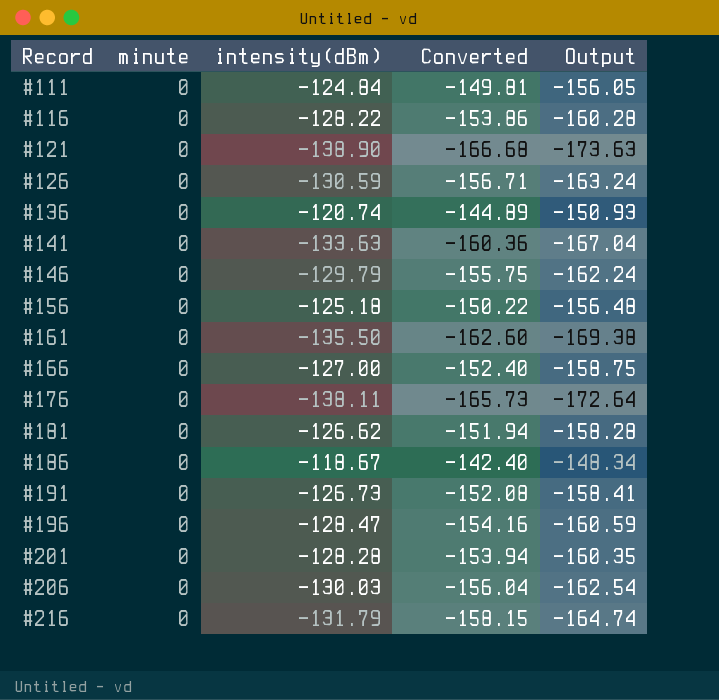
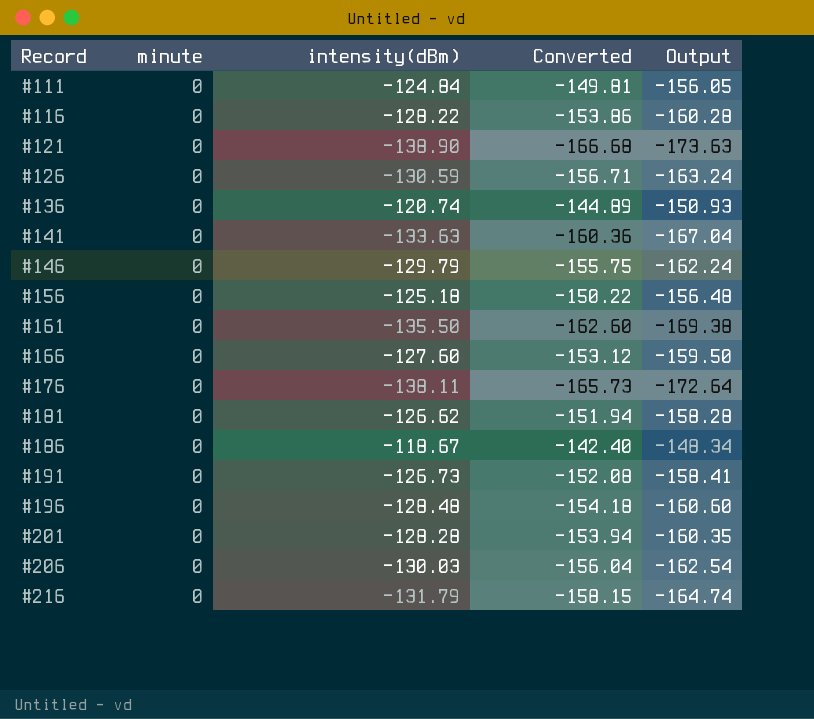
#166 | intensity(dBm): -127.00 -> -127.60
#166 | Converted: -152.40 -> -153.12
#166 | Output: -158.75 -> -159.50
#196 | intensity(dBm): -128.47 -> -128.48
#196 | Converted: -154.16 -> -154.18
#196 | Output: -160.59 -> -160.60

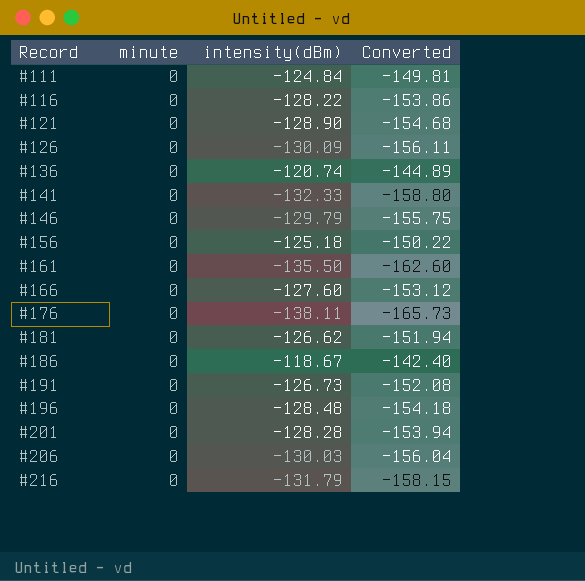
column Output | formula: [intensity(dBm)] * 1.25 -> none
#121 | intensity(dBm): -138.90 -> -128.90
#121 | Converted: -166.68 -> -154.68
#126 | intensity(dBm): -130.59 -> -130.09
#126 | Converted: -156.71 -> -156.11
#141 | intensity(dBm): -133.63 -> -132.33
#141 | Converted: -160.36 -> -158.80

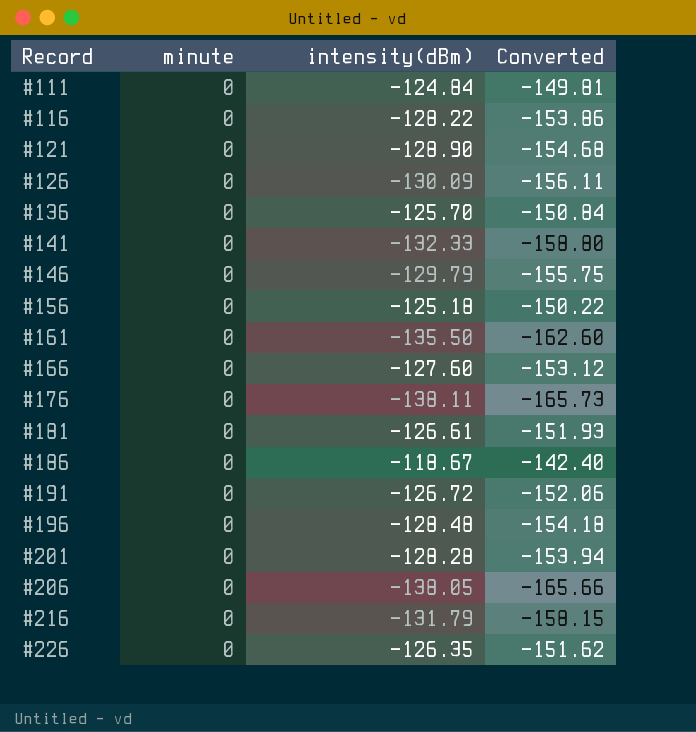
#136 | intensity(dBm): -120.74 -> -125.70
#136 | Converted: -144.89 -> -150.84
#181 | intensity(dBm): -126.62 -> -126.61
#181 | Converted: -151.94 -> -151.93
#191 | intensity(dBm): -126.73 -> -126.72
#191 | Converted: -152.08 -> -152.06
#206 | intensity(dBm): -130.03 -> -138.05
#206 | Converted: -156.04 -> -165.66
row #226: none -> 0 | -126.35 | -151.62

